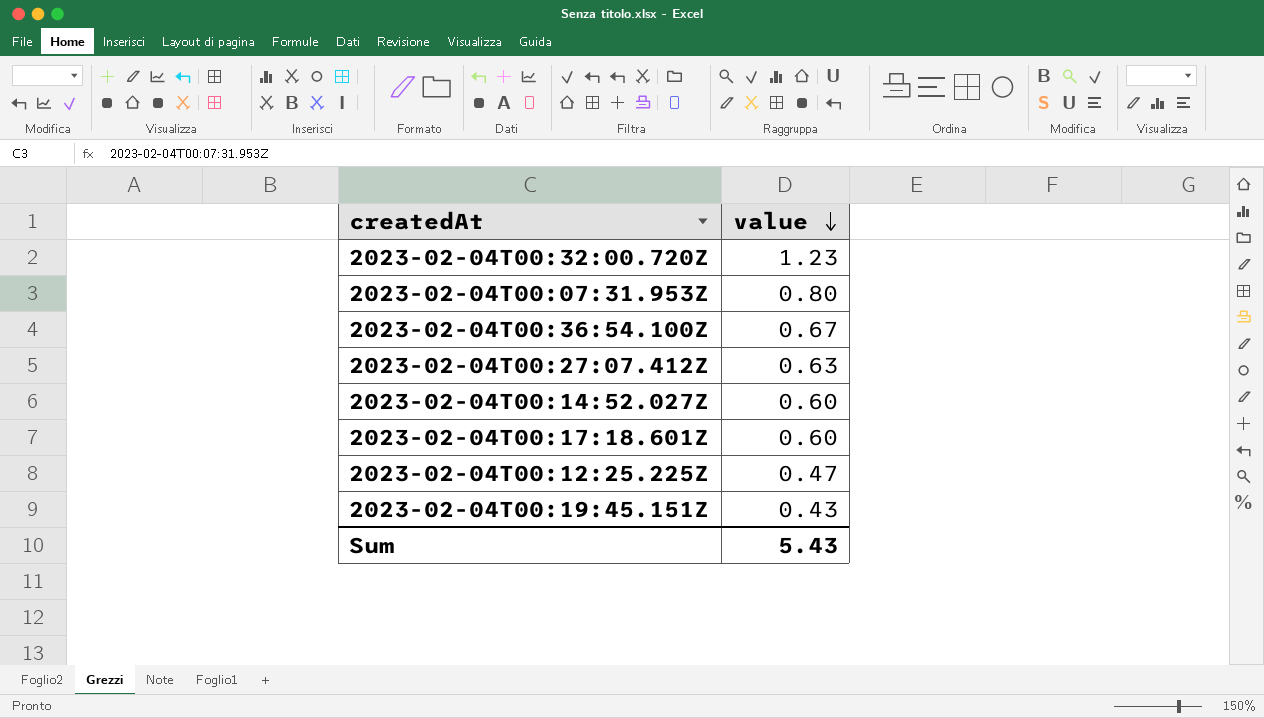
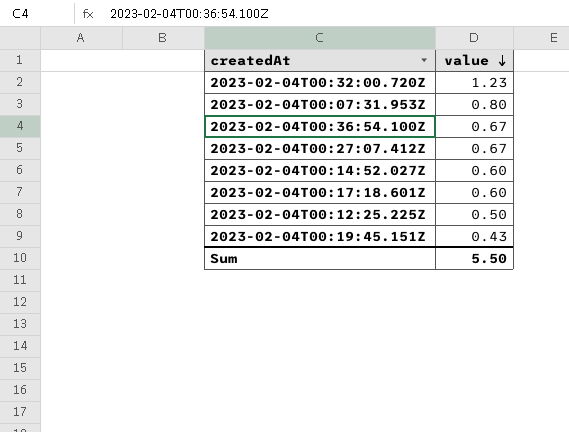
2023-02-04T00:27:07.412Z | value: 0.63 -> 0.67
2023-02-04T00:12:25.225Z | value: 0.47 -> 0.50
Sum | value: 5.43 -> 5.50

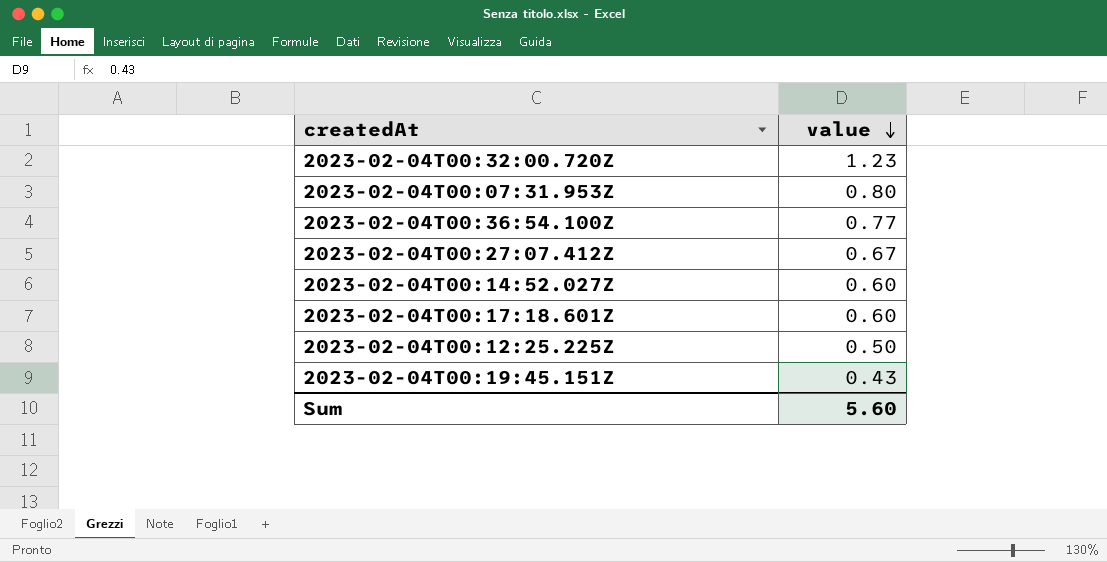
2023-02-04T00:36:54.100Z | value: 0.67 -> 0.77
Sum | value: 5.50 -> 5.60

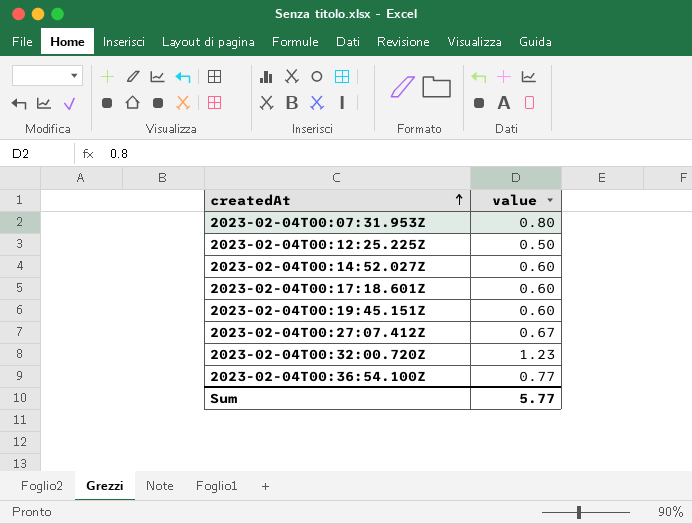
row order: value descending -> createdAt ascending
2023-02-04T00:19:45.151Z | value: 0.43 -> 0.60
Sum | value: 5.60 -> 5.77

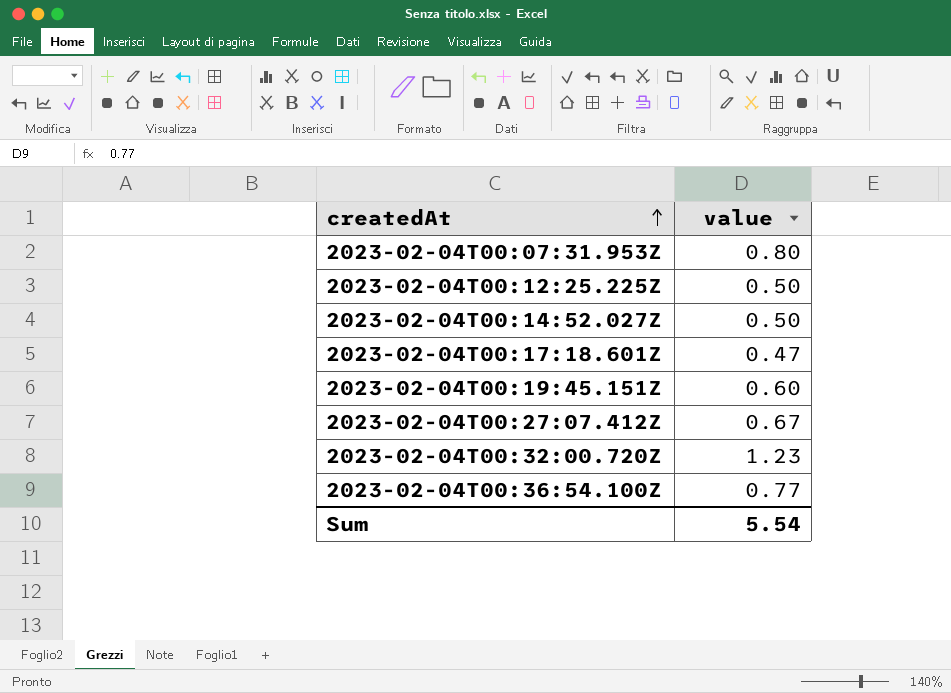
2023-02-04T00:14:52.027Z | value: 0.60 -> 0.50
2023-02-04T00:17:18.601Z | value: 0.60 -> 0.47
Sum | value: 5.77 -> 5.54

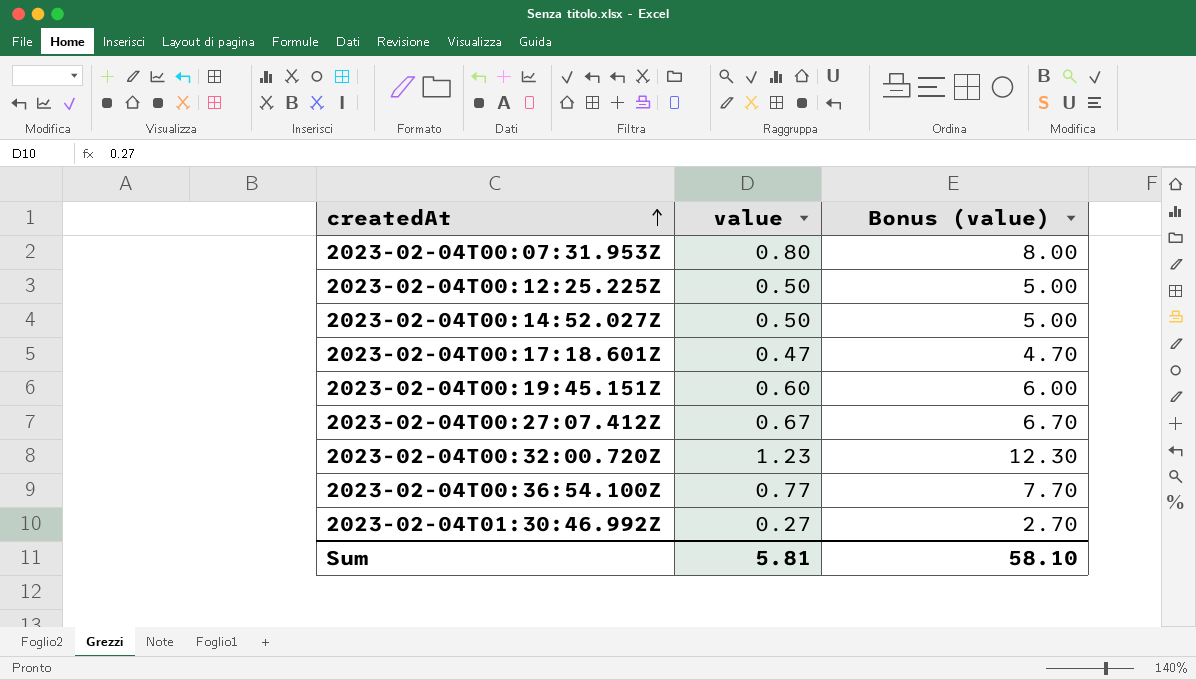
column Bonus (value) | formula: none -> [value] * 10
row 2023-02-04T01:30:46.992Z: none -> 0.27 | 2.70
Sum | value: 5.54 -> 5.81

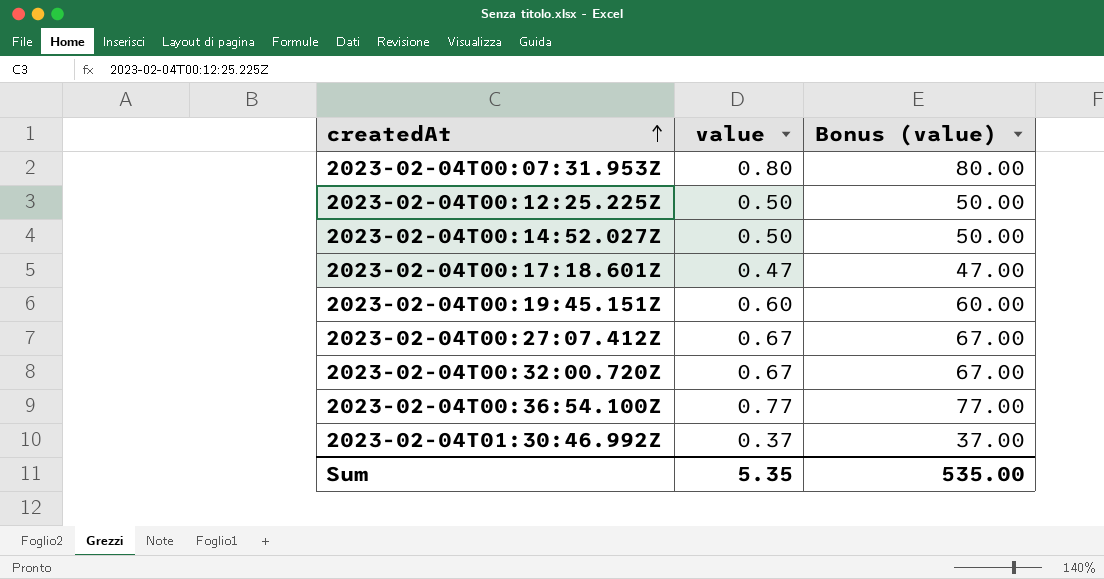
column Bonus (value) | formula: [value] * 10 -> [value] * 100
2023-02-04T00:32:00.720Z | value: 1.23 -> 0.67
2023-02-04T01:30:46.992Z | value: 0.27 -> 0.37
Sum | value: 5.81 -> 5.35
Sum | Bonus (value): 58.10 -> 535.00

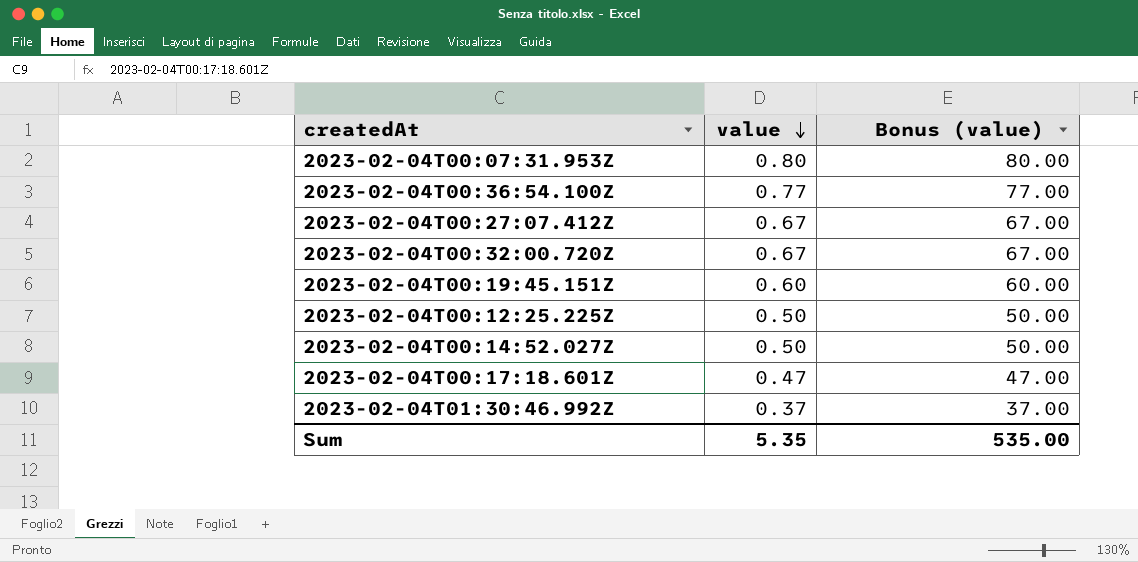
row order: createdAt ascending -> value descending

